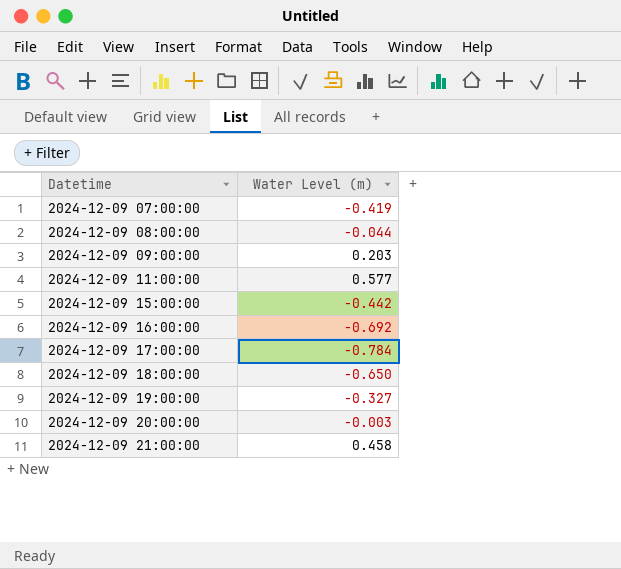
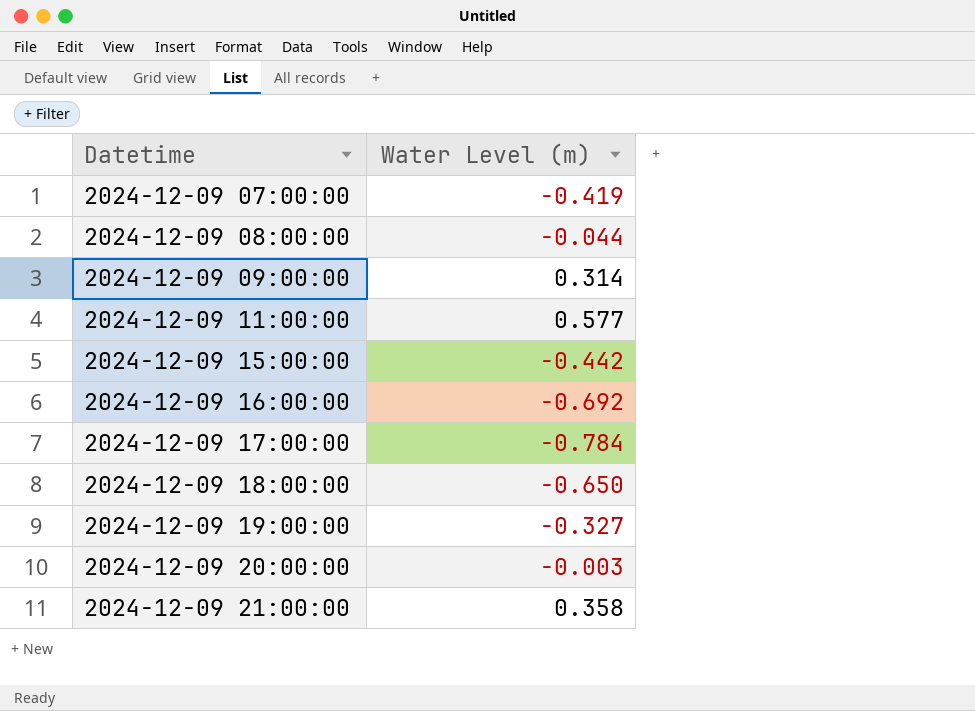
2024-12-09 09:00:00 | Water Level (m): 0.203 -> 0.314
2024-12-09 21:00:00 | Water Level (m): 0.458 -> 0.358

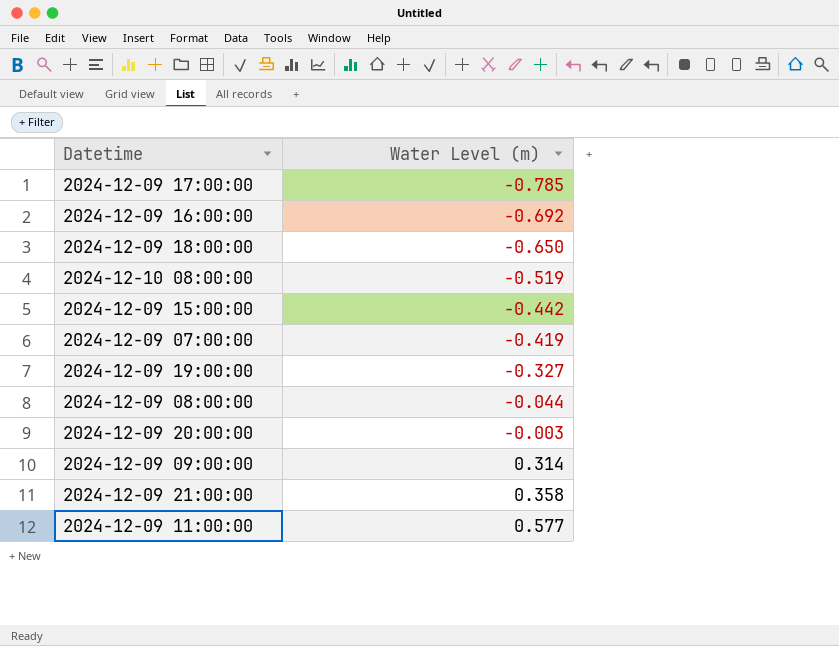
row order: Datetime ascending -> Water Level (m) ascending
2024-12-09 17:00:00 | Water Level (m): -0.784 -> -0.785
row 2024-12-10 08:00:00: none -> -0.519

